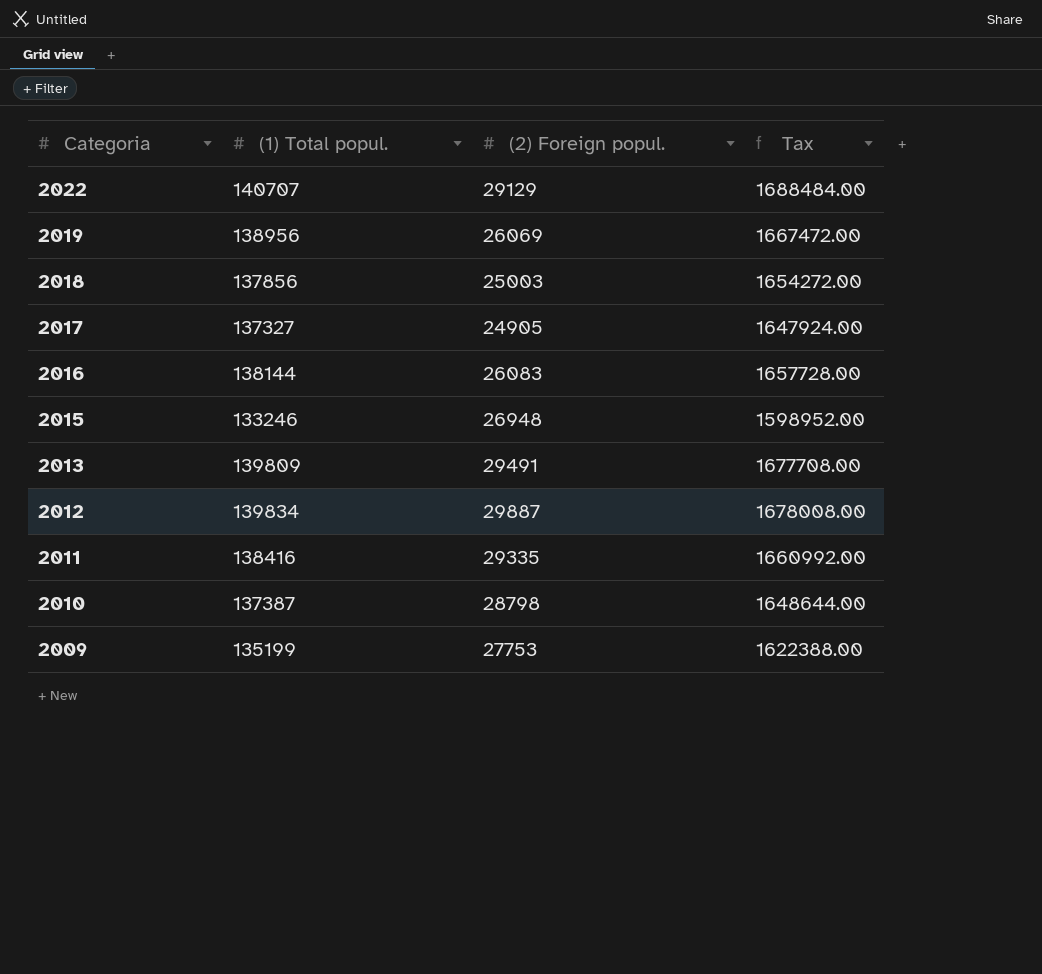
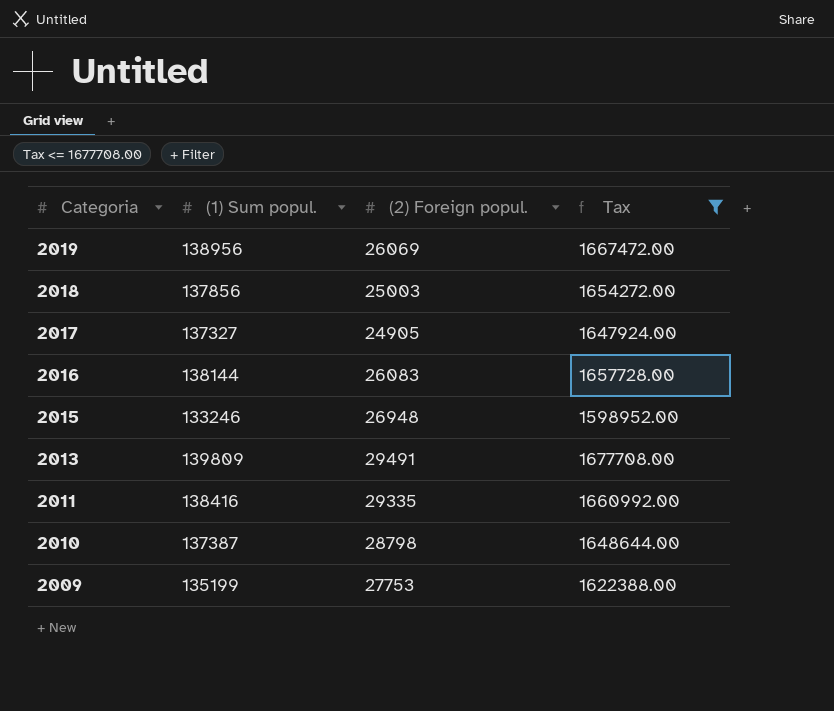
filter: none -> Tax <= 1677708.00
column name: (1) Total popul. -> (1) Sum popul.

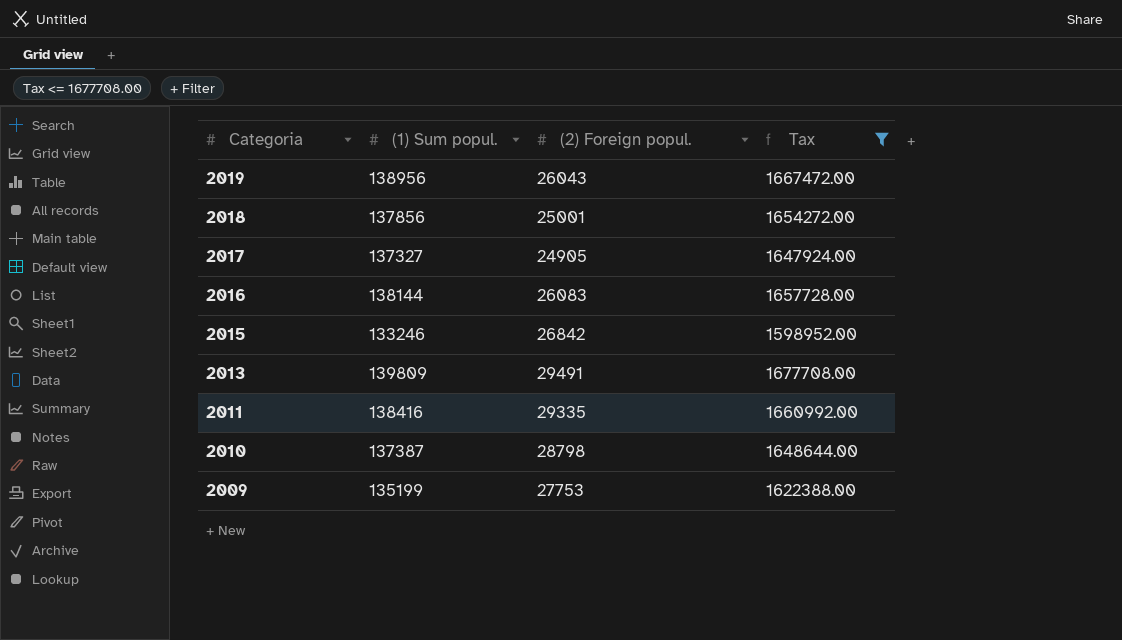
2019 | (2) Foreign popul.: 26069 -> 26043
2018 | (2) Foreign popul.: 25003 -> 25001
2015 | (2) Foreign popul.: 26948 -> 26842

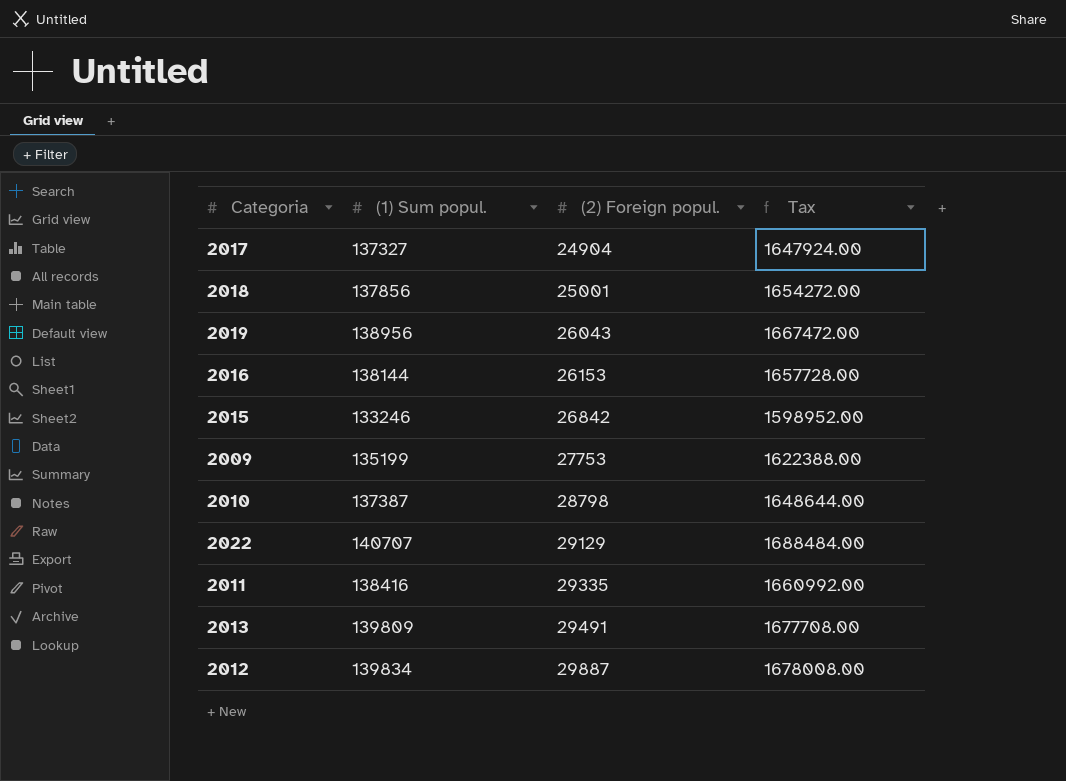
filter: Tax <= 1677708.00 -> none
row order: Categoria descending -> (2) Foreign popul. ascending
2017 | (2) Foreign popul.: 24905 -> 24904
2016 | (2) Foreign popul.: 26083 -> 26153

